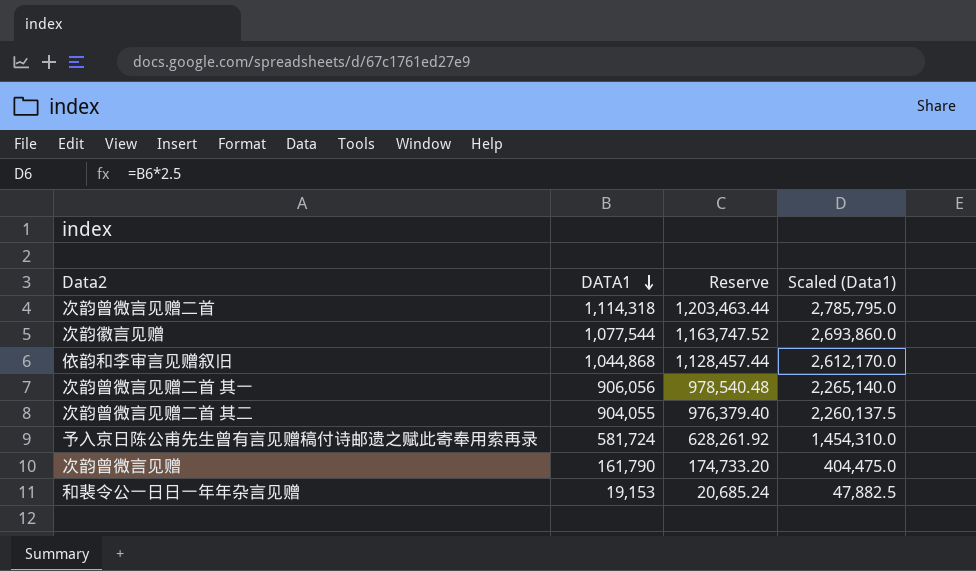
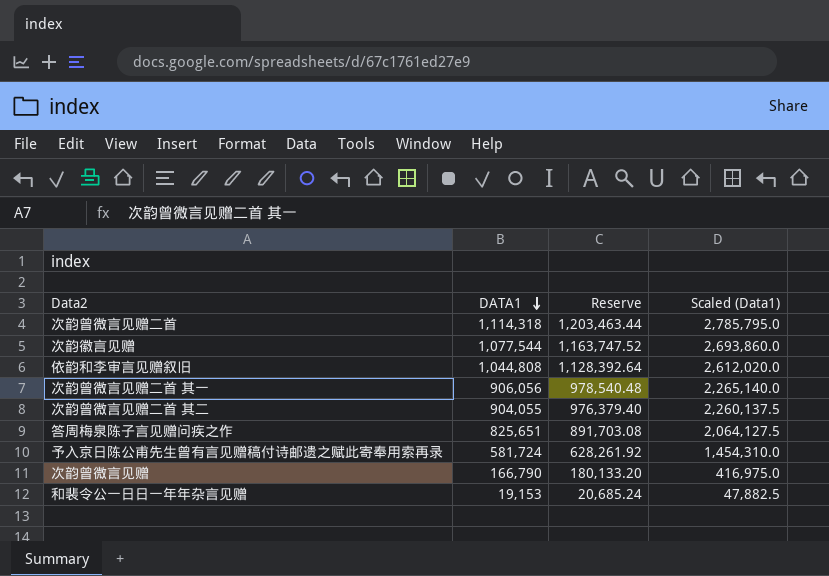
依韵和李审言见赠叙旧 | DATA1: 1,044,868 -> 1,044,808
依韵和李审言见赠叙旧 | Reserve: 1,128,457.44 -> 1,128,392.64
依韵和李审言见赠叙旧 | Scaled (Data1): 2,612,170.0 -> 2,612,020.0
row 答周梅泉陈子言见赠问疾之作: none -> 825,651 | 891,703.08 | 2,064,127.5
次韵曾微言见赠 | DATA1: 161,790 -> 166,790
次韵曾微言见赠 | Reserve: 174,733.20 -> 180,133.20
次韵曾微言见赠 | Scaled (Data1): 404,475.0 -> 416,975.0

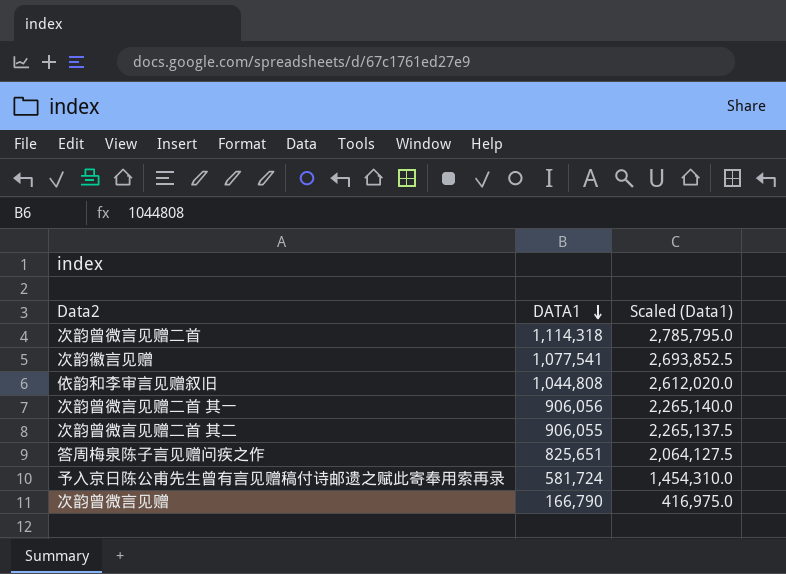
column Reserve | formula: [DATA1] * 1.08 -> none
row 和裴令公一日日一年年杂言见赠: 19,153 | 20,685.24 | 47,882.5 -> none
次韵徽言见赠 | DATA1: 1,077,544 -> 1,077,541
次韵徽言见赠 | Scaled (Data1): 2,693,860.0 -> 2,693,852.5
次韵曾微言见赠二首 其二 | DATA1: 904,055 -> 906,055
次韵曾微言见赠二首 其二 | Scaled (Data1): 2,260,137.5 -> 2,265,137.5

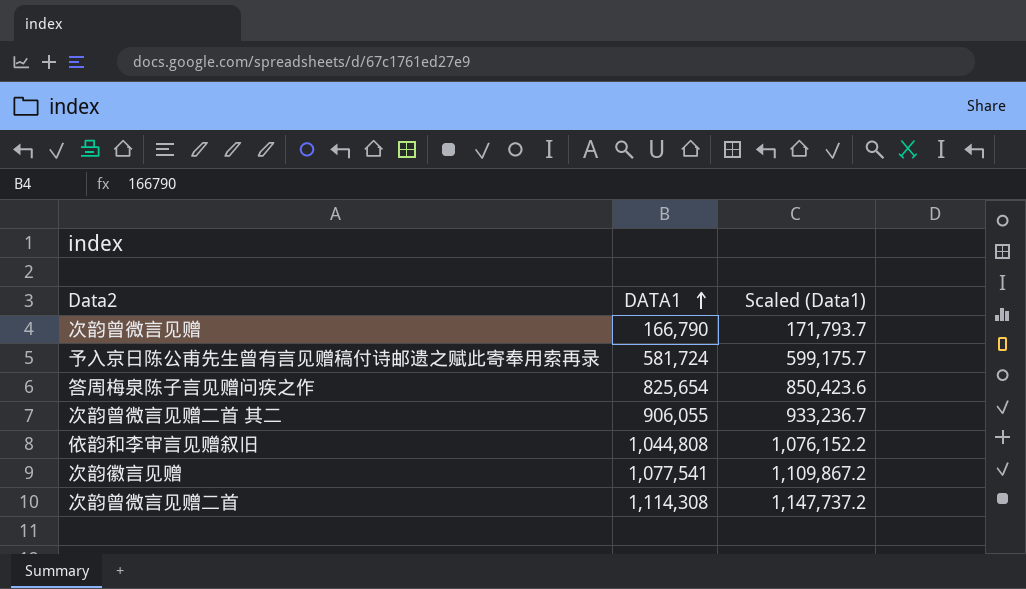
row order: DATA1 descending -> DATA1 ascending
column Scaled (Data1) | formula: [DATA1] * 2.5 -> [DATA1] * 1.03
row 次韵曾微言见赠二首 其一: 906,056 | 2,265,140.0 -> none
答周梅泉陈子言见赠问疾之作 | DATA1: 825,651 -> 825,654
次韵曾微言见赠二首 | DATA1: 1,114,318 -> 1,114,308

